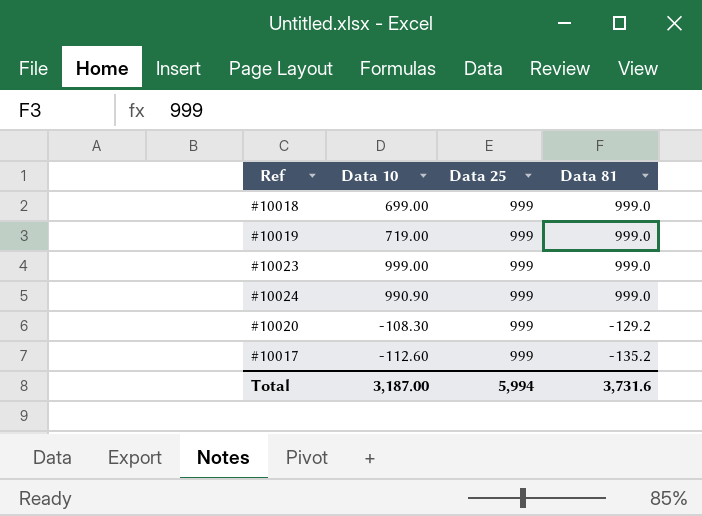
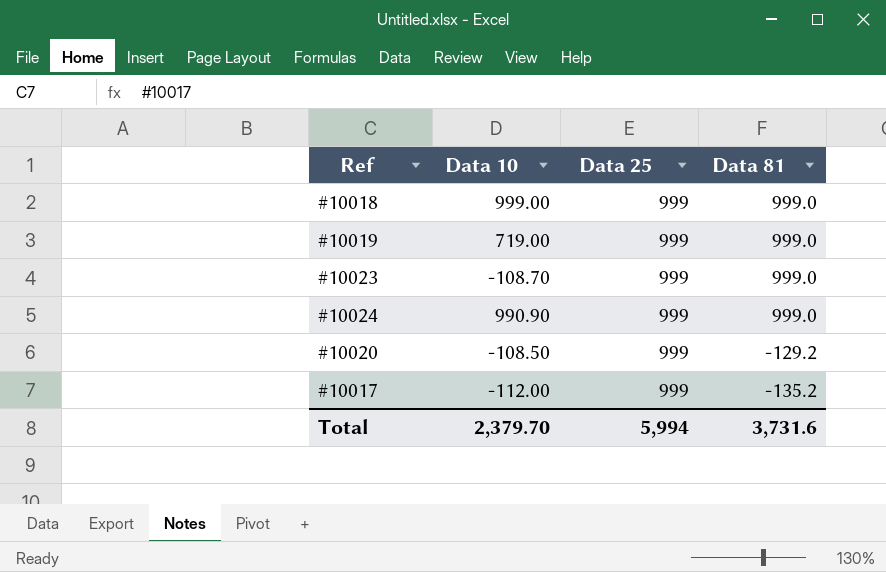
#10018 | Data 10: 699.00 -> 999.00
#10023 | Data 10: 999.00 -> -108.70
#10020 | Data 10: -108.30 -> -108.50
#10017 | Data 10: -112.60 -> -112.00
Total | Data 10: 3,187.00 -> 2,379.70

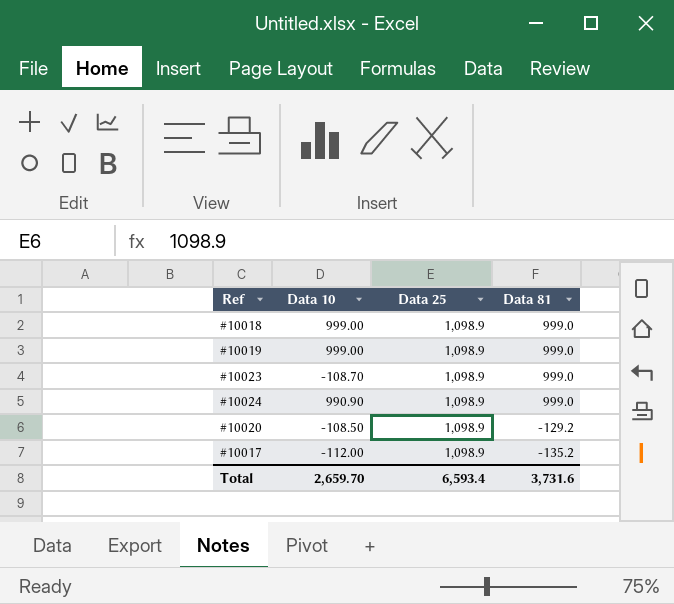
#10018 | Data 25: 999 -> 1,098.9
#10019 | Data 10: 719.00 -> 999.00
#10019 | Data 25: 999 -> 1,098.9
#10023 | Data 25: 999 -> 1,098.9
#10024 | Data 25: 999 -> 1,098.9
#10020 | Data 25: 999 -> 1,098.9
#10017 | Data 25: 999 -> 1,098.9
Total | Data 10: 2,379.70 -> 2,659.70
Total | Data 25: 5,994 -> 6,593.4

